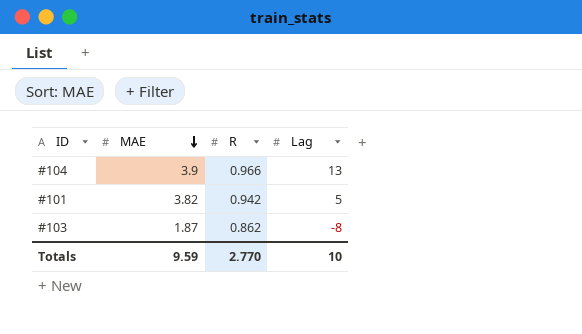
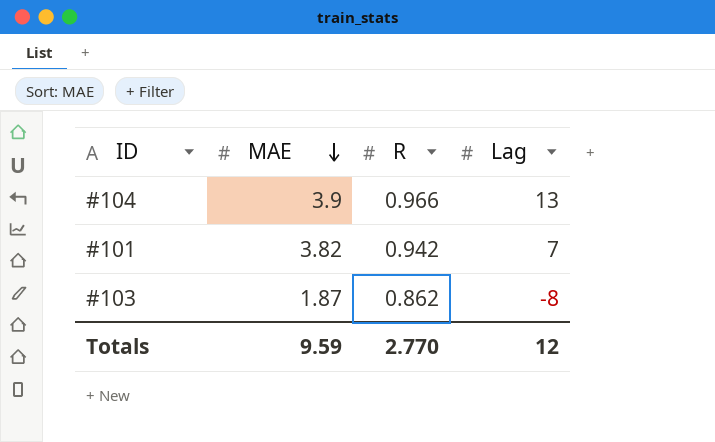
#101 | Lag: 5 -> 7
Totals | Lag: 10 -> 12

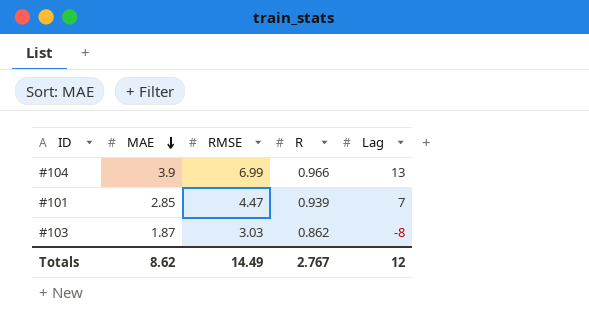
column RMSE | position: none -> 3
#101 | MAE: 3.82 -> 2.85
#101 | R: 0.942 -> 0.939
Totals | MAE: 9.59 -> 8.62
Totals | R: 2.770 -> 2.767

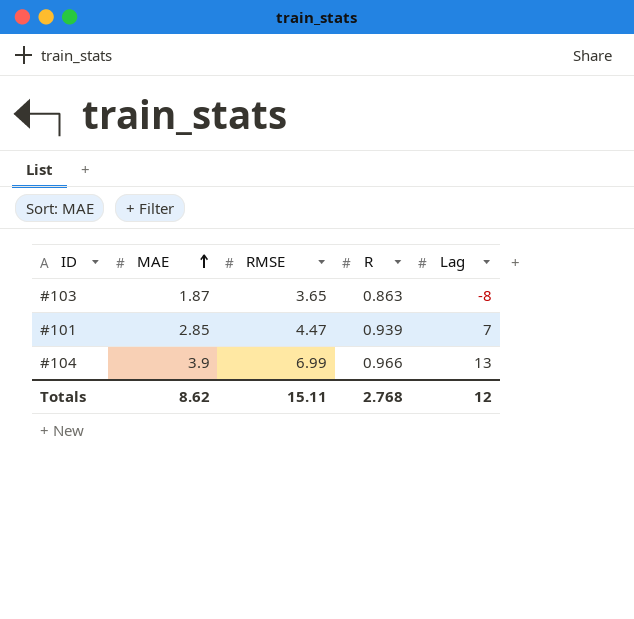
row order: MAE descending -> MAE ascending
#103 | RMSE: 3.03 -> 3.65
#103 | R: 0.862 -> 0.863
Totals | RMSE: 14.49 -> 15.11
Totals | R: 2.767 -> 2.768

